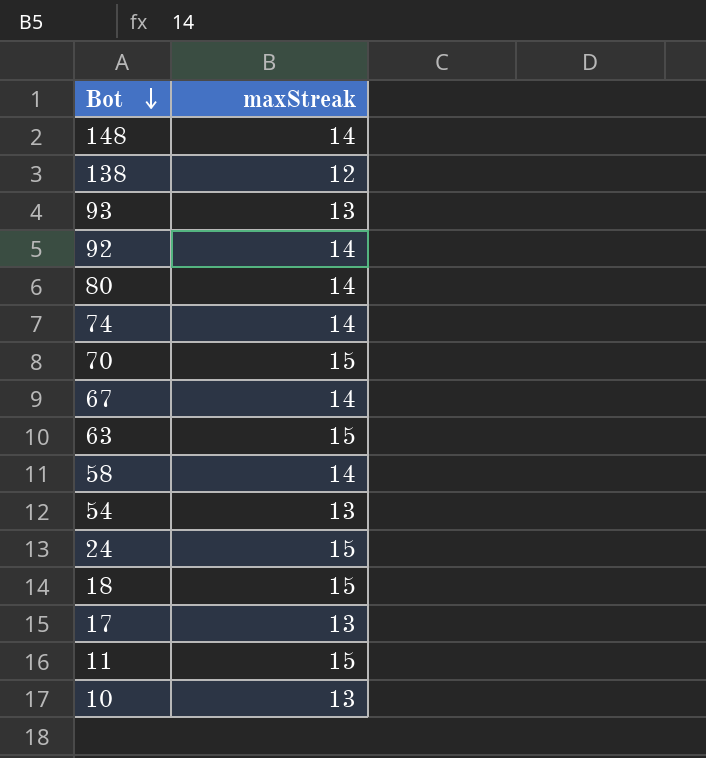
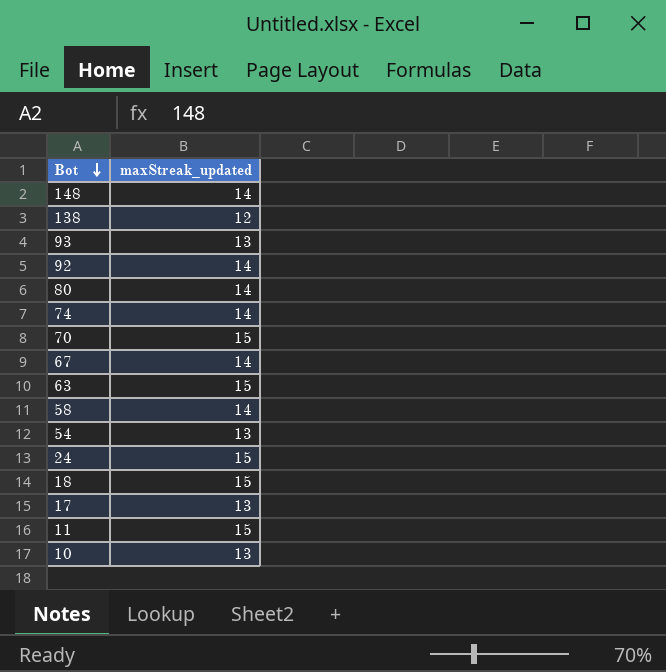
column name: maxStreak -> maxStreak_updated

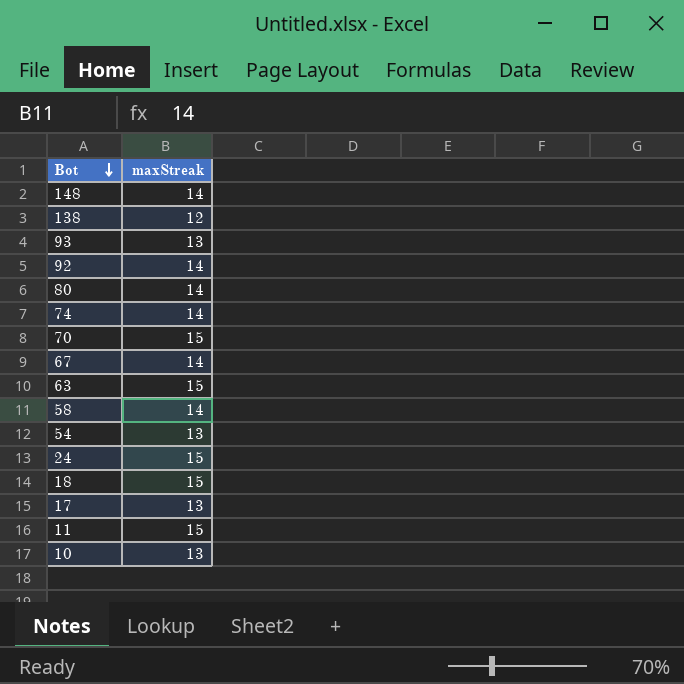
column name: maxStreak_updated -> maxStreak

